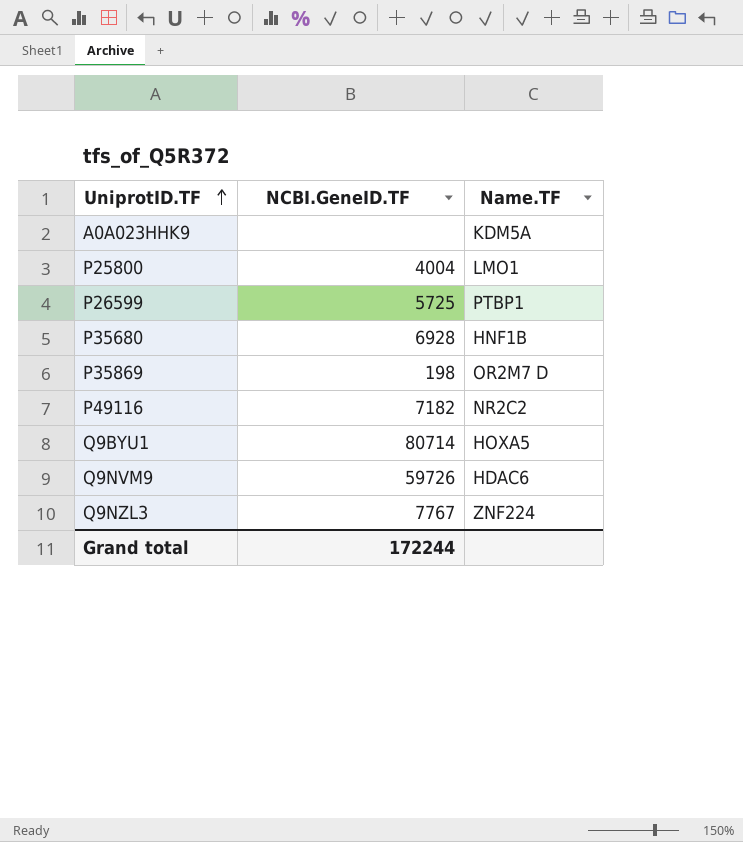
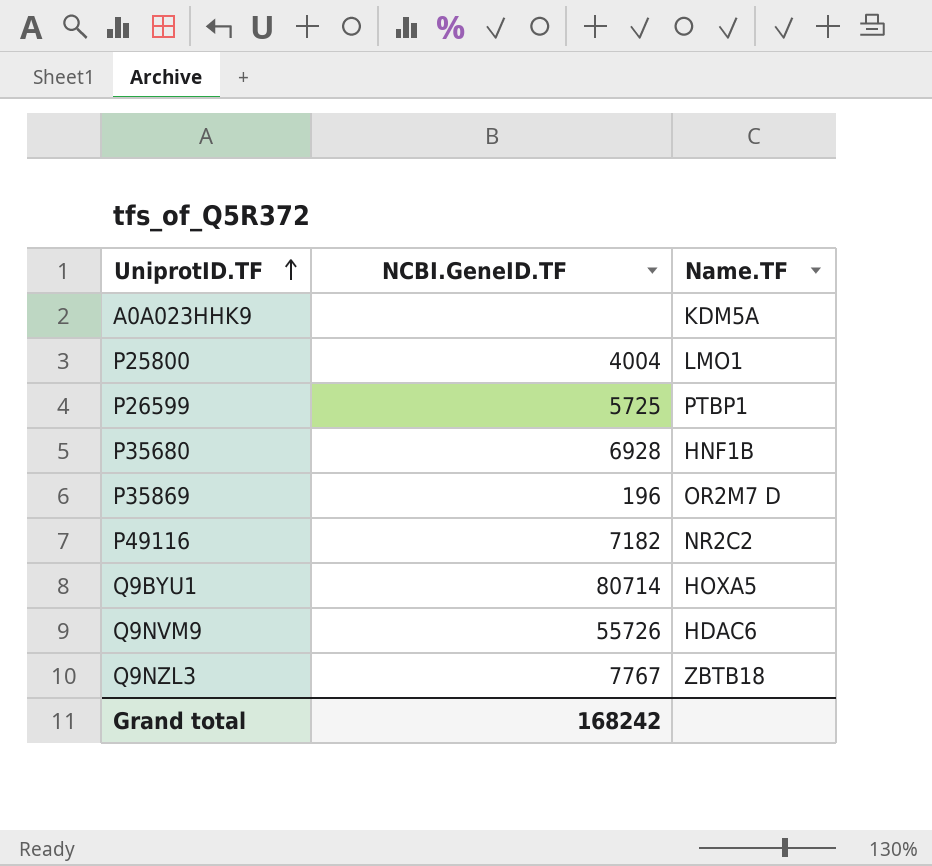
P35869 | NCBI.GeneID.TF: 198 -> 196
Q9NVM9 | NCBI.GeneID.TF: 59726 -> 55726
Q9NZL3 | Name.TF: ZNF224 -> ZBTB18
Grand total | NCBI.GeneID.TF: 172244 -> 168242

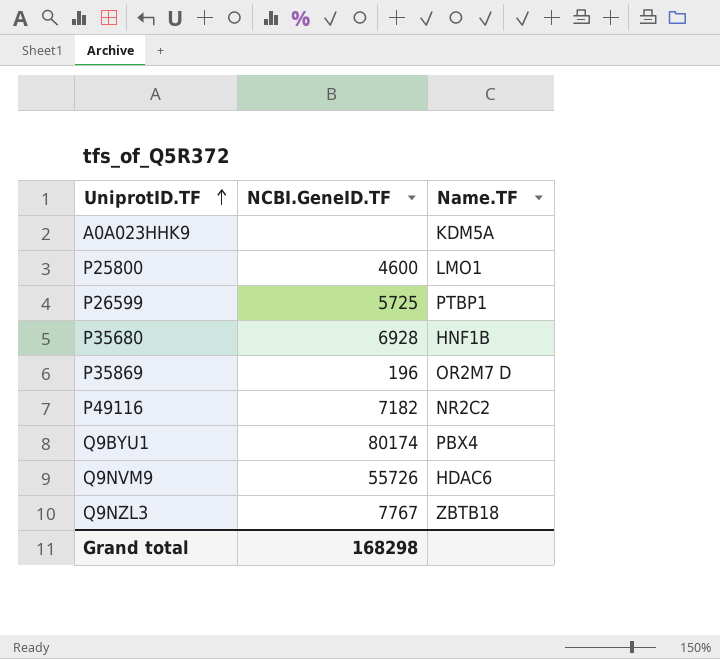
P25800 | NCBI.GeneID.TF: 4004 -> 4600
Q9BYU1 | NCBI.GeneID.TF: 80714 -> 80174
Q9BYU1 | Name.TF: HOXA5 -> PBX4
Grand total | NCBI.GeneID.TF: 168242 -> 168298

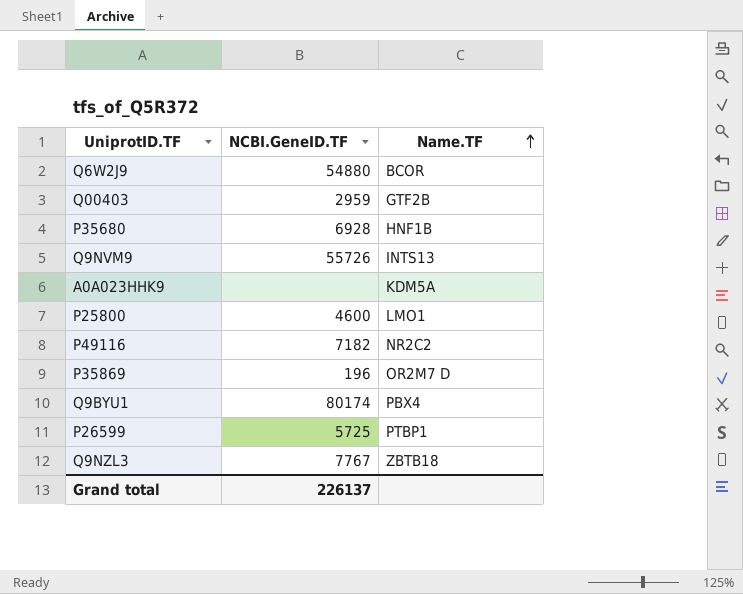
row order: UniprotID.TF ascending -> Name.TF ascending
row Q6W2J9: none -> 54880 | BCOR
row Q00403: none -> 2959 | GTF2B
Q9NVM9 | Name.TF: HDAC6 -> INTS13
Grand total | NCBI.GeneID.TF: 168298 -> 226137

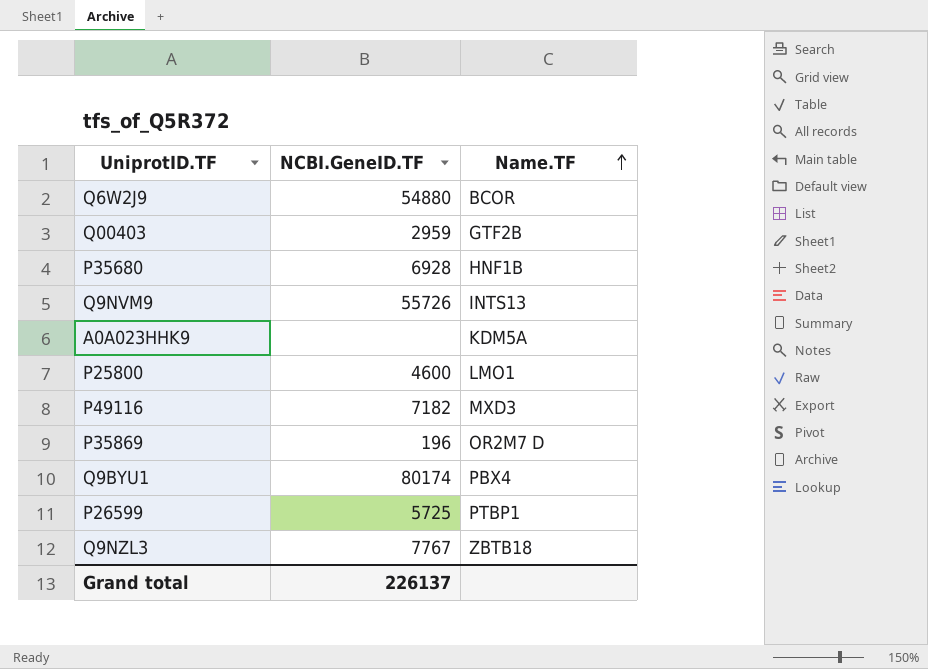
P49116 | Name.TF: NR2C2 -> MXD3

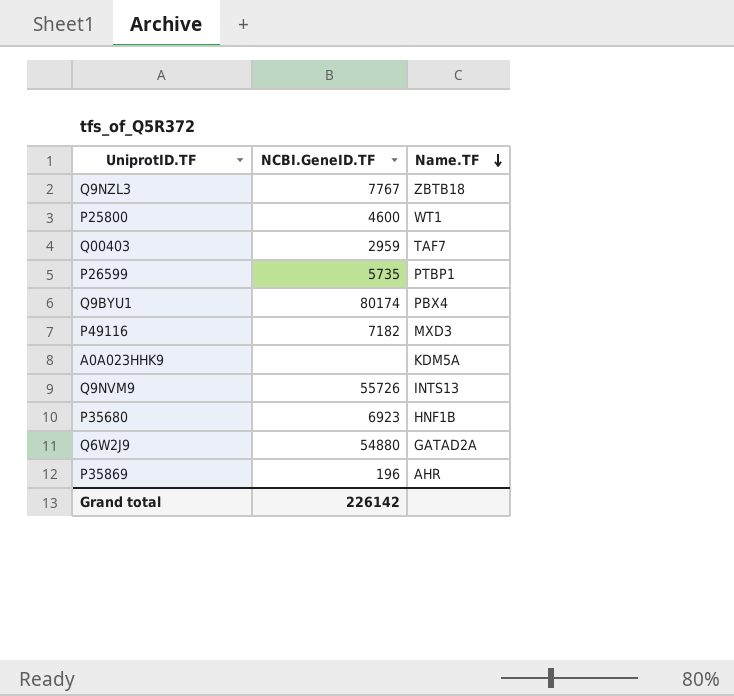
row order: Name.TF ascending -> Name.TF descending
P25800 | Name.TF: LMO1 -> WT1
Q00403 | Name.TF: GTF2B -> TAF7
P26599 | NCBI.GeneID.TF: 5725 -> 5735
P35680 | NCBI.GeneID.TF: 6928 -> 6923
Q6W2J9 | Name.TF: BCOR -> GATAD2A
P35869 | Name.TF: OR2M7 D -> AHR
Grand total | NCBI.GeneID.TF: 226137 -> 226142

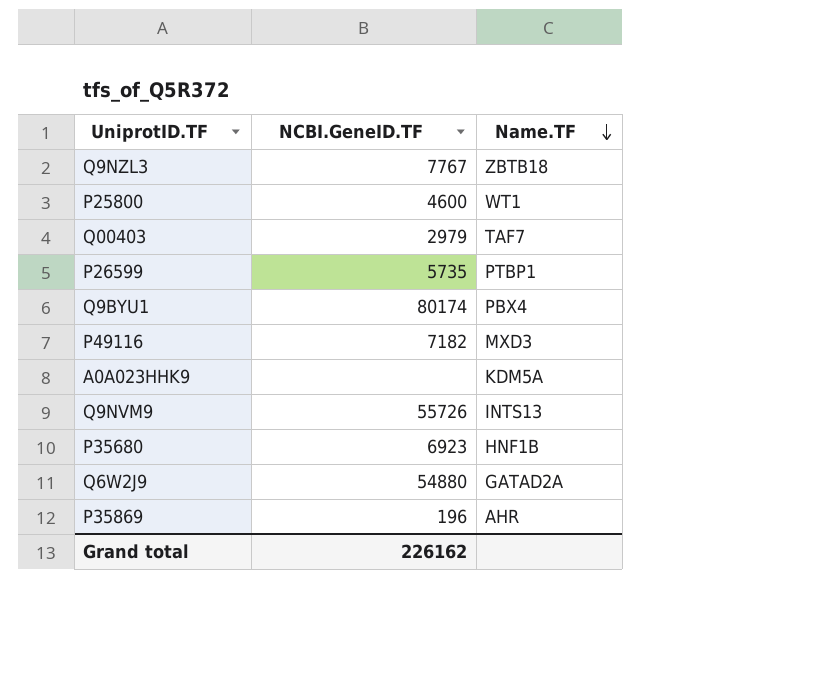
Q00403 | NCBI.GeneID.TF: 2959 -> 2979
Grand total | NCBI.GeneID.TF: 226142 -> 226162

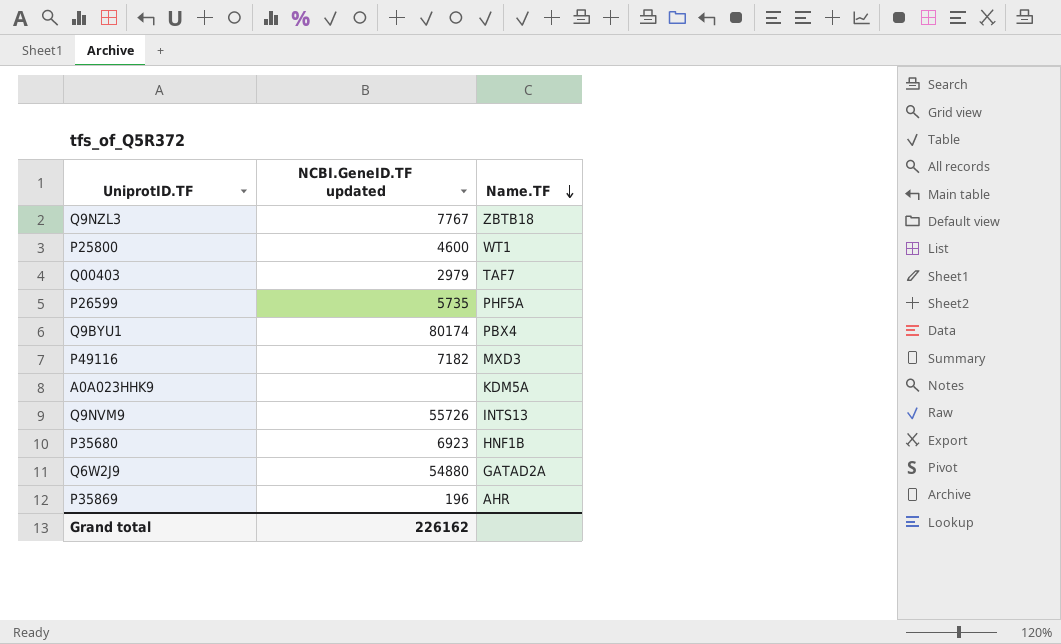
column name: NCBI.GeneID.TF -> NCBI.GeneID.TF updated
P26599 | Name.TF: PTBP1 -> PHF5A

